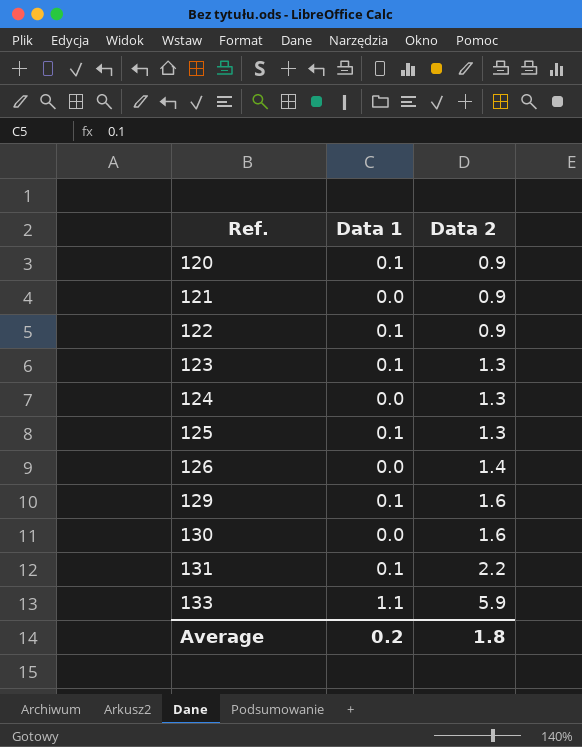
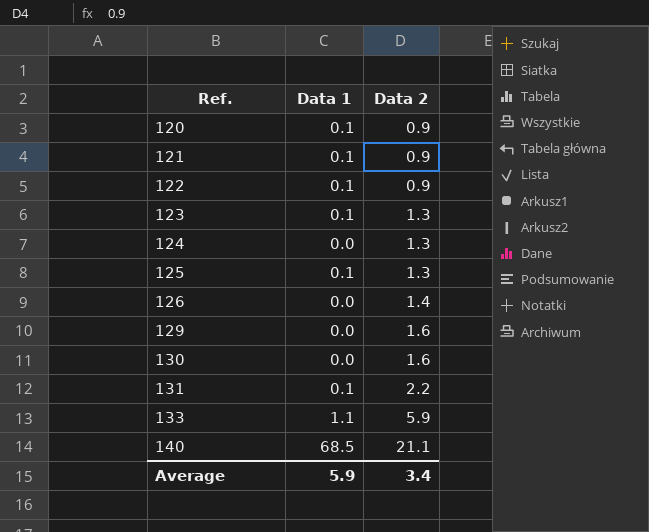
121 | Data 1: 0.0 -> 0.1
129 | Data 1: 0.1 -> 0.0
row 140: none -> 68.5 | 21.1
Average | Data 1: 0.2 -> 5.9
Average | Data 2: 1.8 -> 3.4

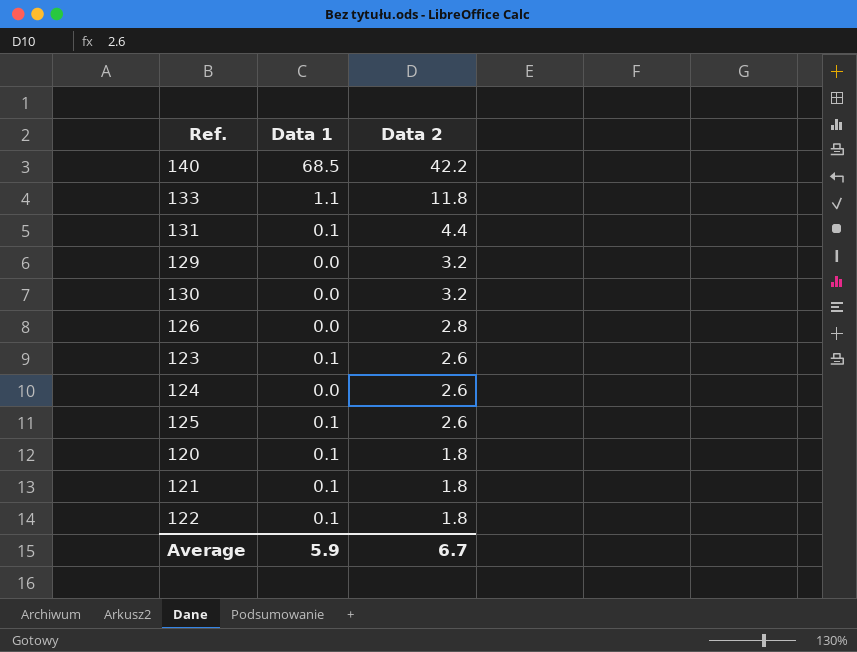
row order: Ref. ascending -> Data 2 descending
140 | Data 2: 21.1 -> 42.2
133 | Data 2: 5.9 -> 11.8
131 | Data 2: 2.2 -> 4.4
129 | Data 2: 1.6 -> 3.2
130 | Data 2: 1.6 -> 3.2
126 | Data 2: 1.4 -> 2.8
123 | Data 2: 1.3 -> 2.6
124 | Data 2: 1.3 -> 2.6
125 | Data 2: 1.3 -> 2.6
120 | Data 2: 0.9 -> 1.8
121 | Data 2: 0.9 -> 1.8
122 | Data 2: 0.9 -> 1.8
Average | Data 2: 3.4 -> 6.7

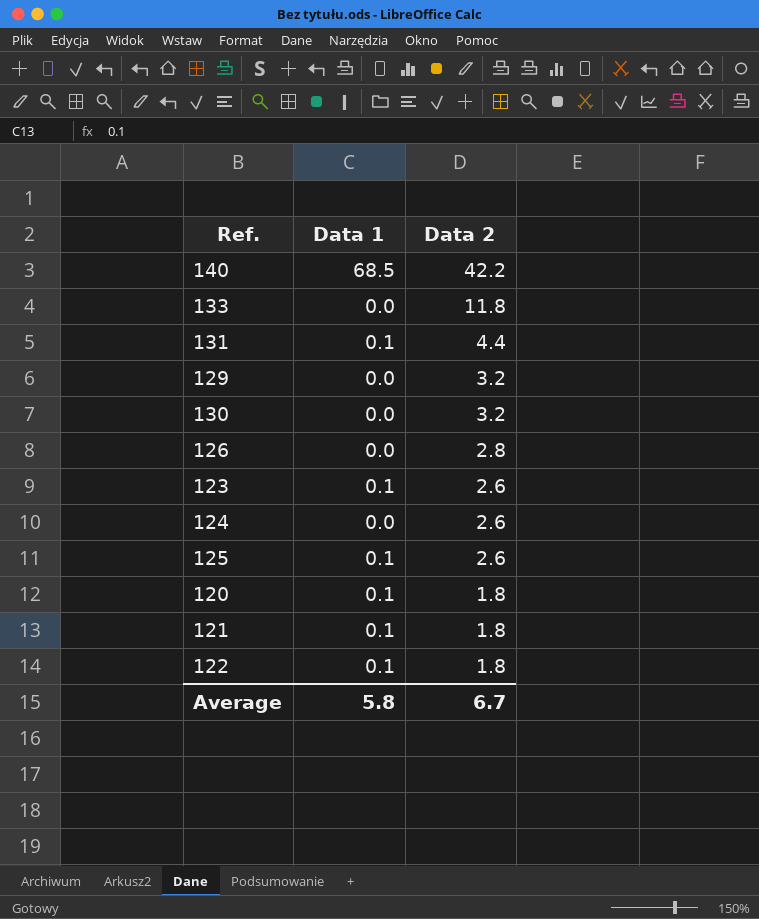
133 | Data 1: 1.1 -> 0.0
Average | Data 1: 5.9 -> 5.8

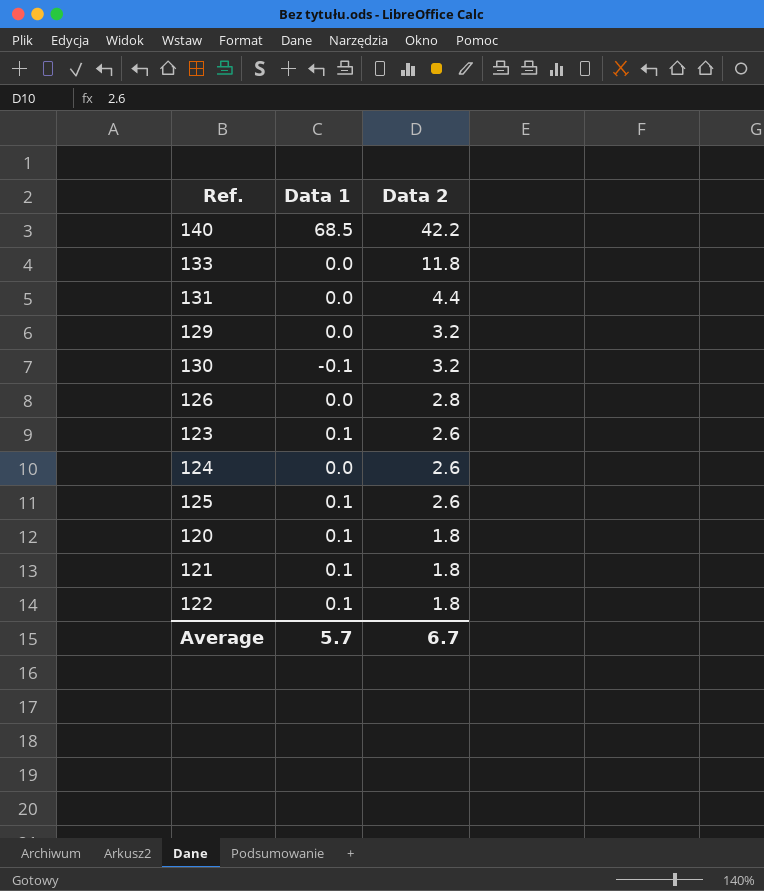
131 | Data 1: 0.1 -> 0.0
130 | Data 1: 0.0 -> -0.1
Average | Data 1: 5.8 -> 5.7

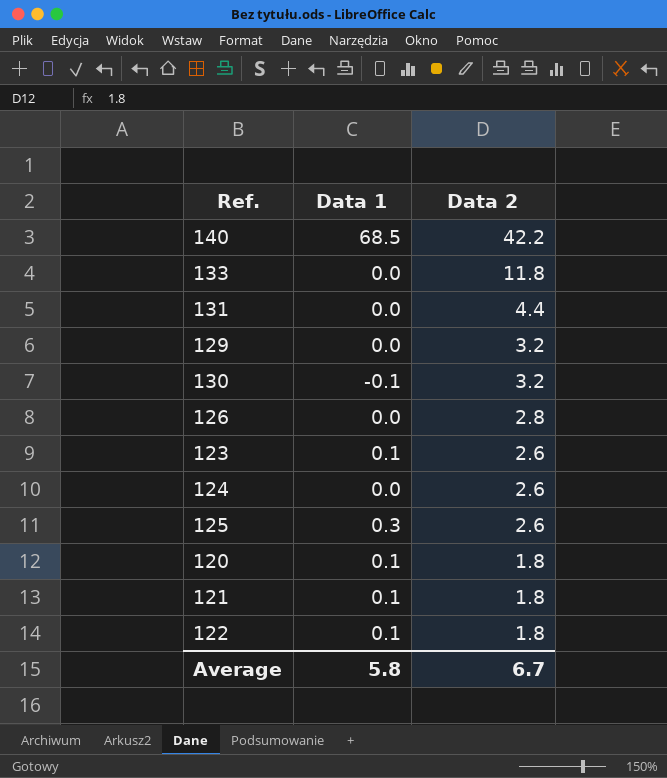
125 | Data 1: 0.1 -> 0.3
Average | Data 1: 5.7 -> 5.8

